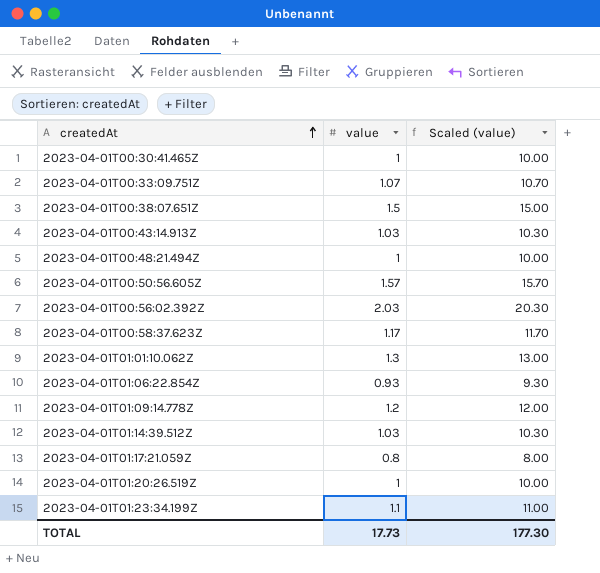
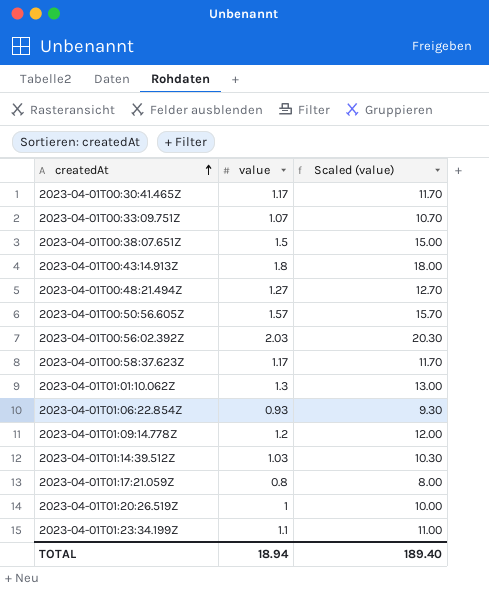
2023-04-01T00:30:41.465Z | value: 1 -> 1.17
2023-04-01T00:30:41.465Z | Scaled (value): 10.00 -> 11.70
2023-04-01T00:43:14.913Z | value: 1.03 -> 1.8
2023-04-01T00:43:14.913Z | Scaled (value): 10.30 -> 18.00
2023-04-01T00:48:21.494Z | value: 1 -> 1.27
2023-04-01T00:48:21.494Z | Scaled (value): 10.00 -> 12.70
TOTAL | value: 17.73 -> 18.94
TOTAL | Scaled (value): 177.30 -> 189.40

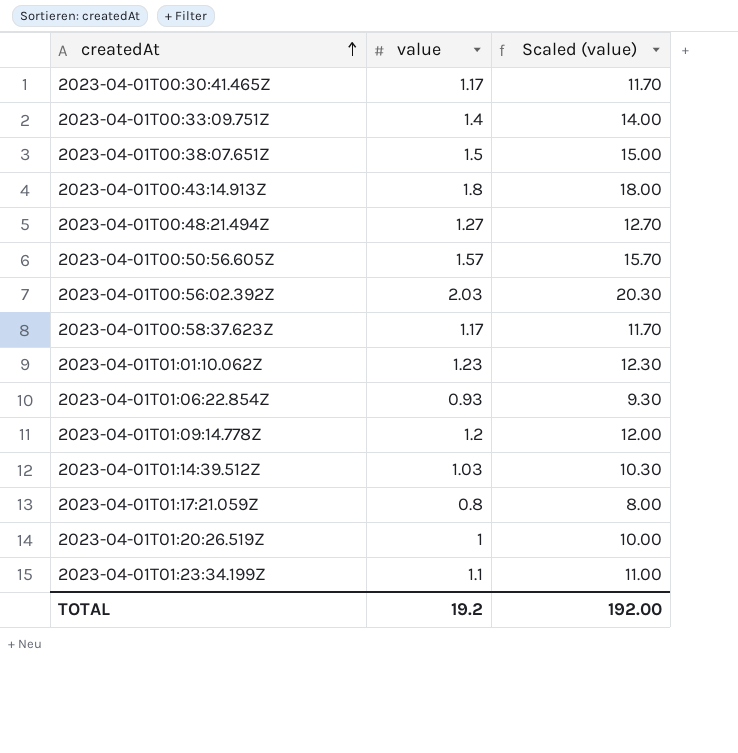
2023-04-01T00:33:09.751Z | value: 1.07 -> 1.4
2023-04-01T00:33:09.751Z | Scaled (value): 10.70 -> 14.00
2023-04-01T01:01:10.062Z | value: 1.3 -> 1.23
2023-04-01T01:01:10.062Z | Scaled (value): 13.00 -> 12.30
TOTAL | value: 18.94 -> 19.2
TOTAL | Scaled (value): 189.40 -> 192.00

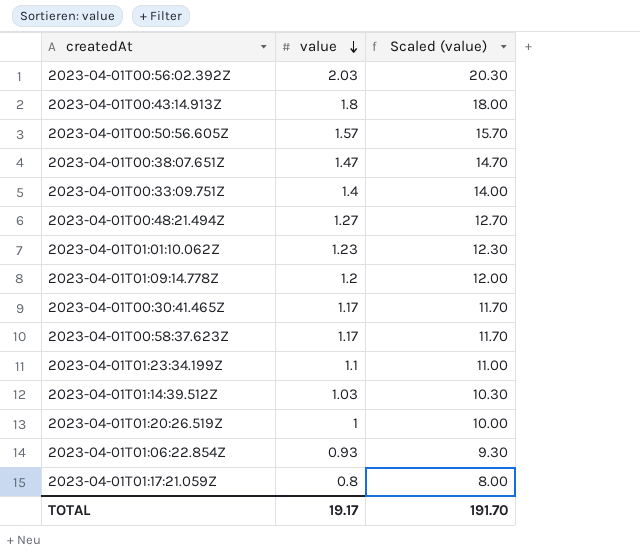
row order: createdAt ascending -> value descending
2023-04-01T00:38:07.651Z | value: 1.5 -> 1.47
2023-04-01T00:38:07.651Z | Scaled (value): 15.00 -> 14.70
TOTAL | value: 19.2 -> 19.17
TOTAL | Scaled (value): 192.00 -> 191.70

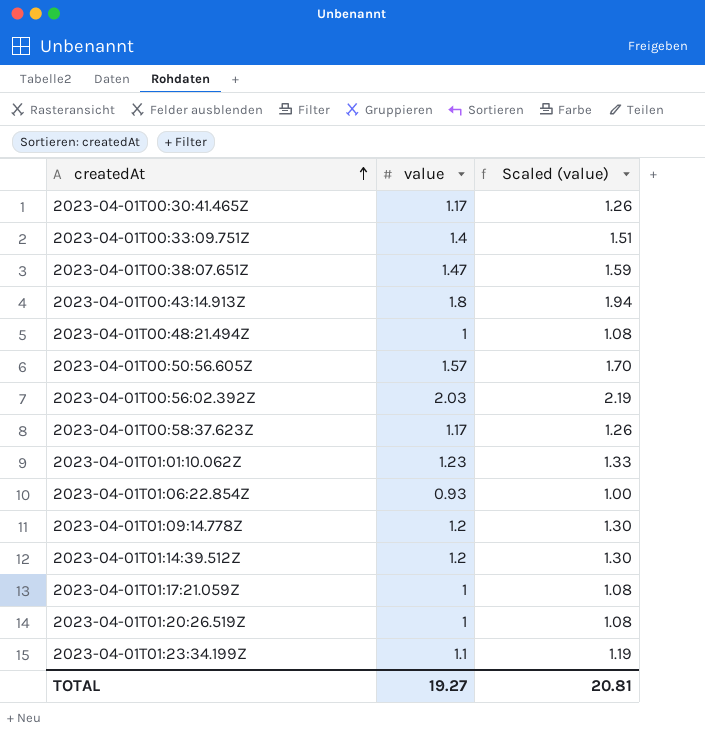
row order: value descending -> createdAt ascending
column Scaled (value) | formula: [value] * 10 -> [value] * 1.08
2023-04-01T00:48:21.494Z | value: 1.27 -> 1
2023-04-01T01:14:39.512Z | value: 1.03 -> 1.2
2023-04-01T01:17:21.059Z | value: 0.8 -> 1
TOTAL | value: 19.17 -> 19.27
TOTAL | Scaled (value): 191.70 -> 20.81

